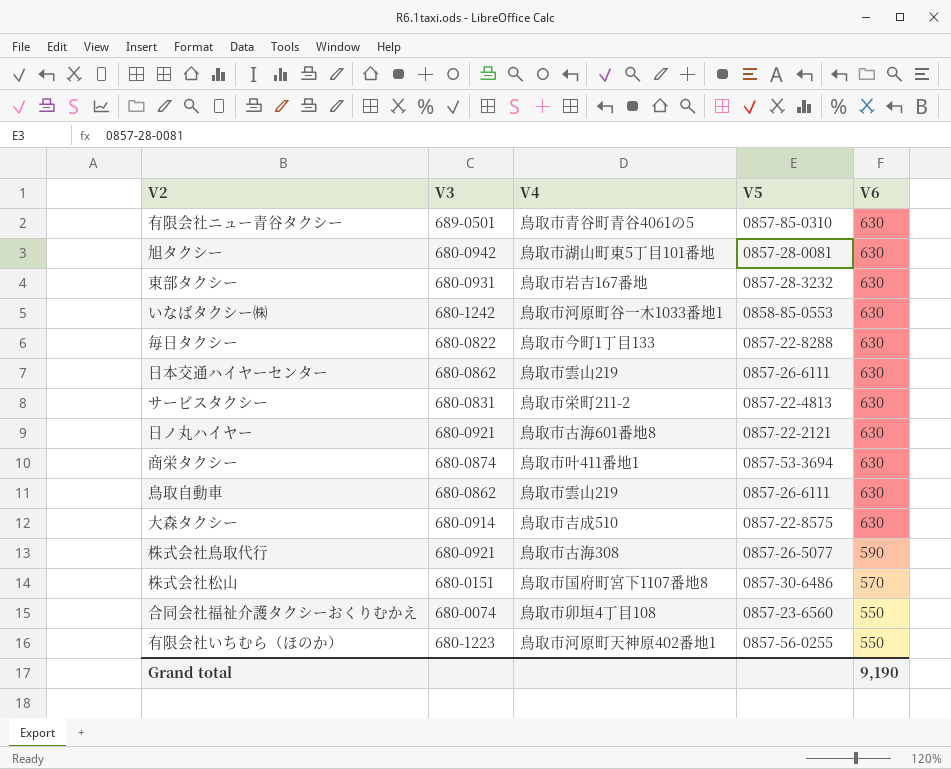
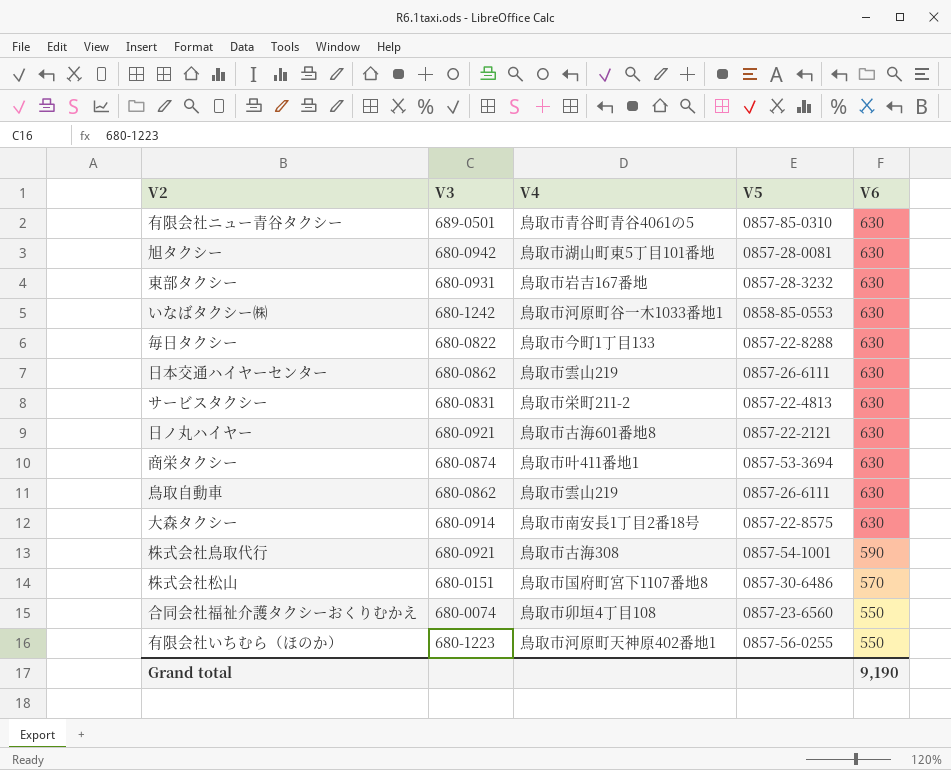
大森タクシー | V4: 鳥取市吉成510 -> 鳥取市南安長1丁目2番18号
株式会社鳥取代行 | V5: 0857-26-5077 -> 0857-54-1001

